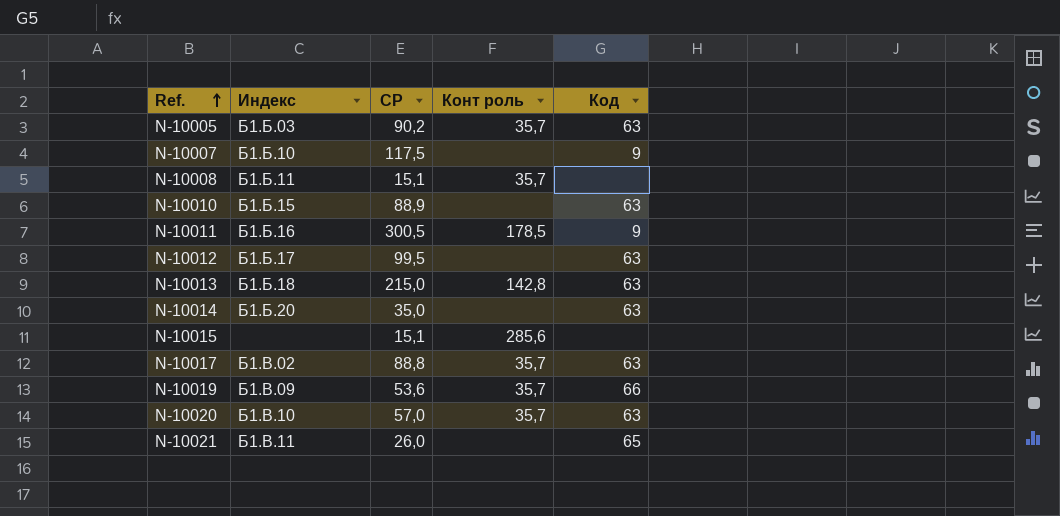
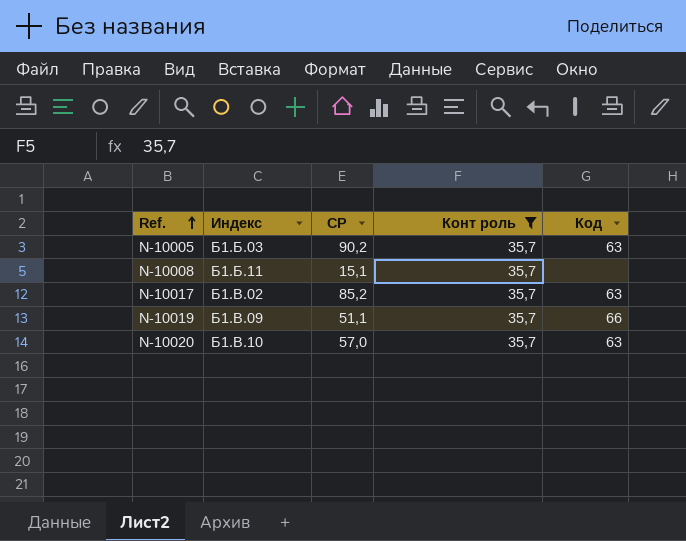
filter: none -> Конт роль = 35,7
N-10017 | СР: 88,8 -> 85,2
N-10019 | СР: 53,6 -> 51,1

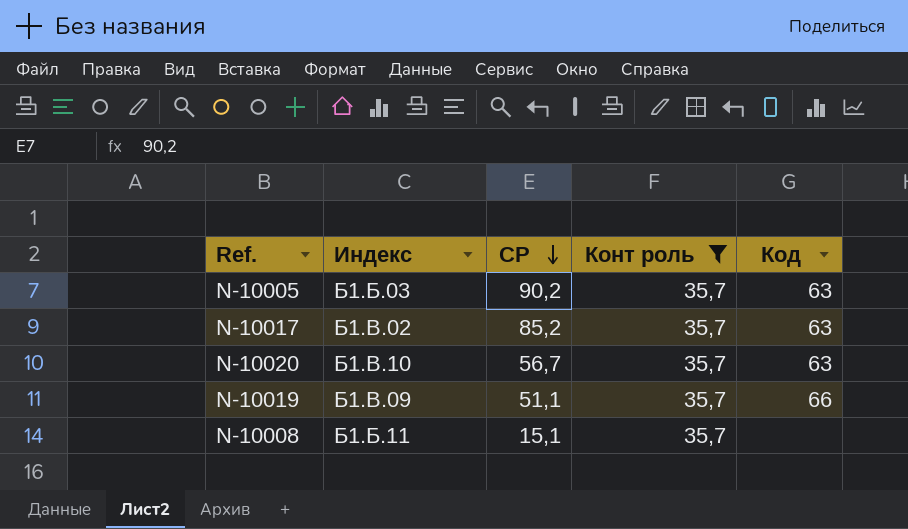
row order: Ref. ascending -> СР descending
N-10020 | СР: 57,0 -> 56,7

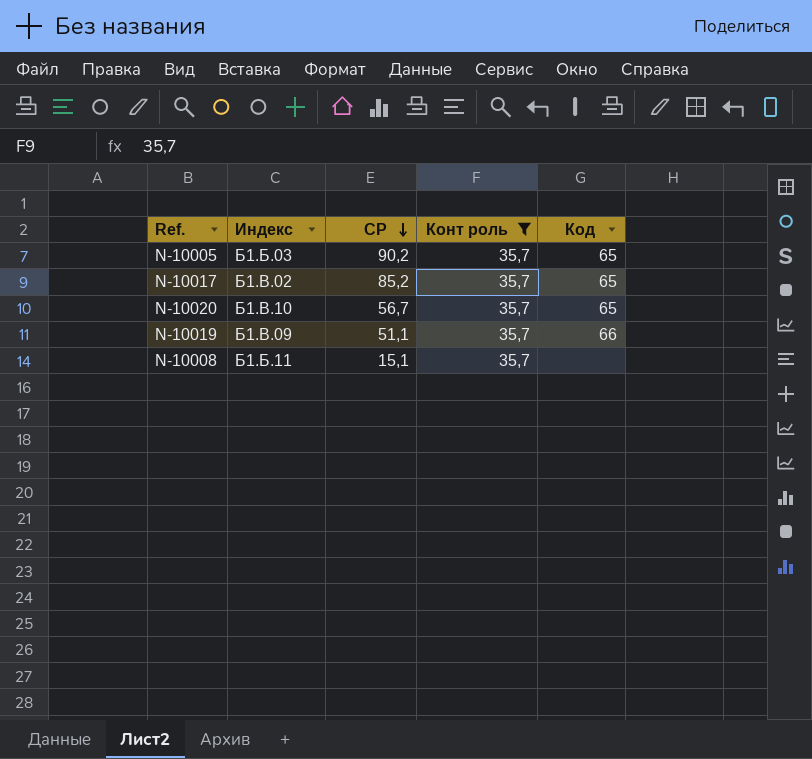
N-10005 | Код: 63 -> 65
N-10017 | Код: 63 -> 65
N-10020 | Код: 63 -> 65

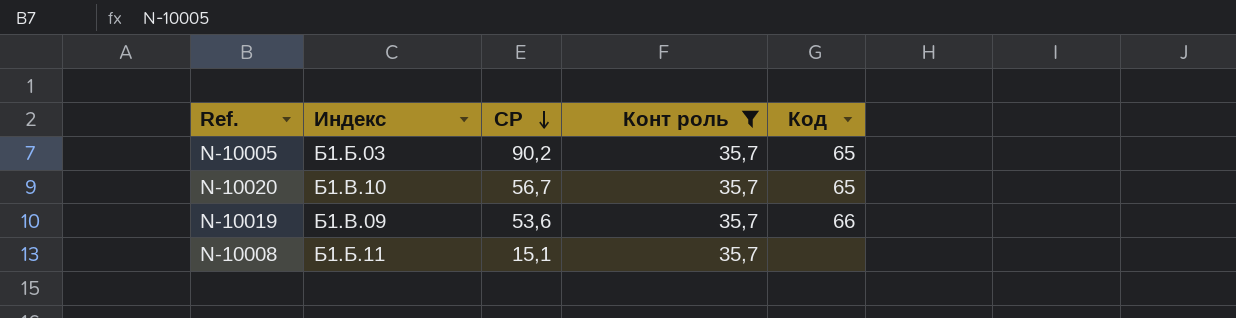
row N-10017: Б1.В.02 | 85,2 | 35,7 | 65 -> none
N-10019 | СР: 51,1 -> 53,6

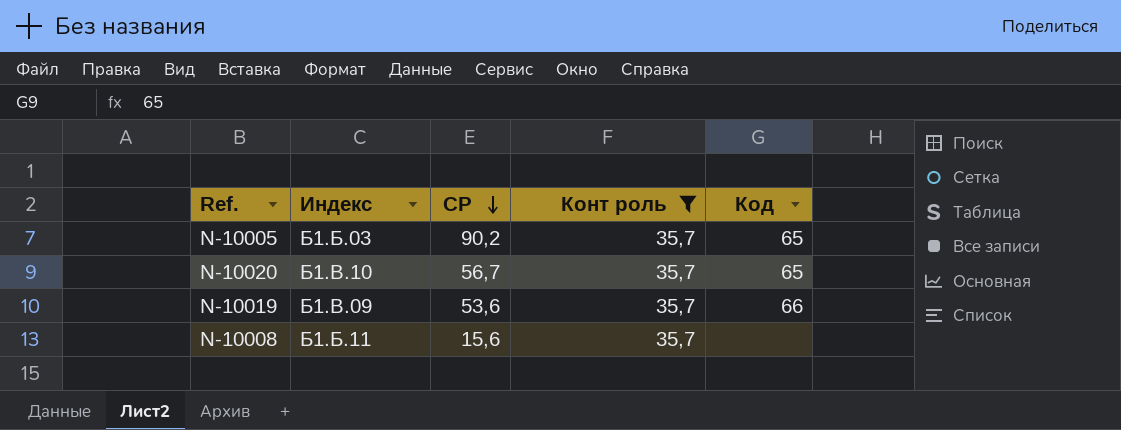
N-10008 | СР: 15,1 -> 15,6

